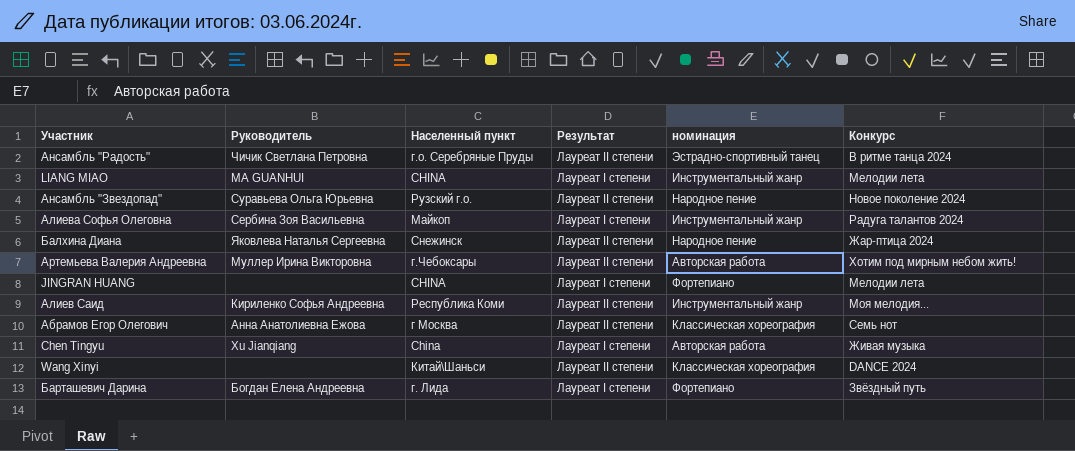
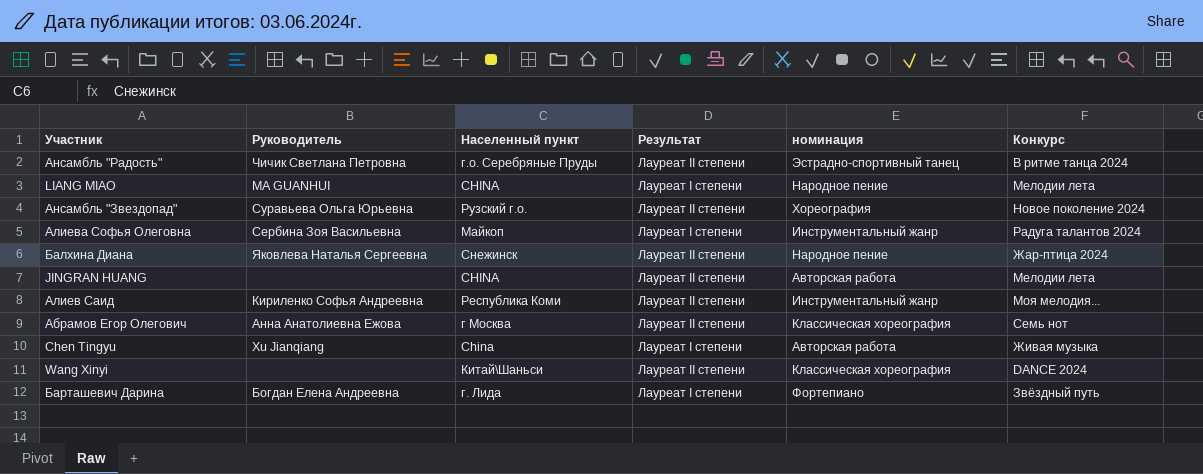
row Артемьева Валерия Андреевна: Муллер Ирина Викторовна | г.Чебоксары | Лауреат II степени | Авторская работа | Хотим под мирным небом жить! -> none
LIANG MIAO | номинация: Инструментальный жанр -> Народное пение
Ансамбль "Звездопад" | номинация: Народное пение -> Хореография
JINGRAN HUANG | Результат: Лауреат I степени -> Лауреат II степени
JINGRAN HUANG | номинация: Фортепиано -> Авторская работа

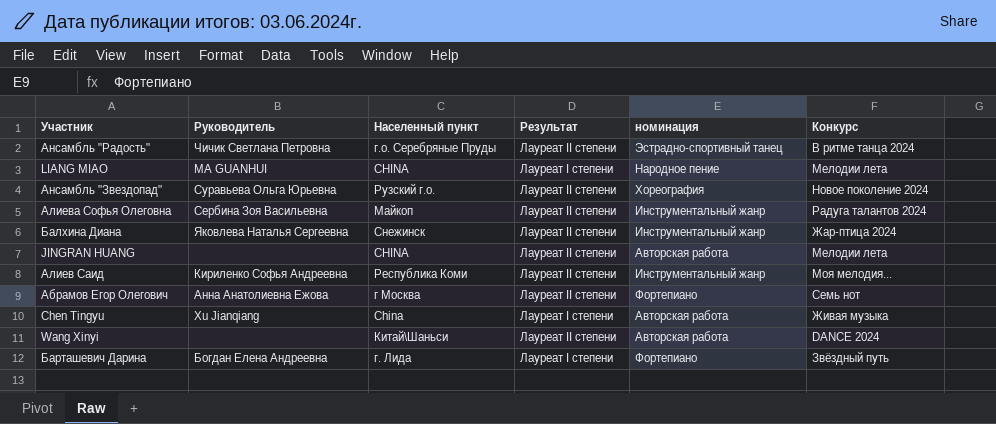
Алиева Софья Олеговна | Результат: Лауреат I степени -> Лауреат II степени
Балхина Диана | номинация: Народное пение -> Инструментальный жанр
Абрамов Егор Олегович | номинация: Классическая хореография -> Фортепиано
Wang Xinyi | номинация: Классическая хореография -> Авторская работа

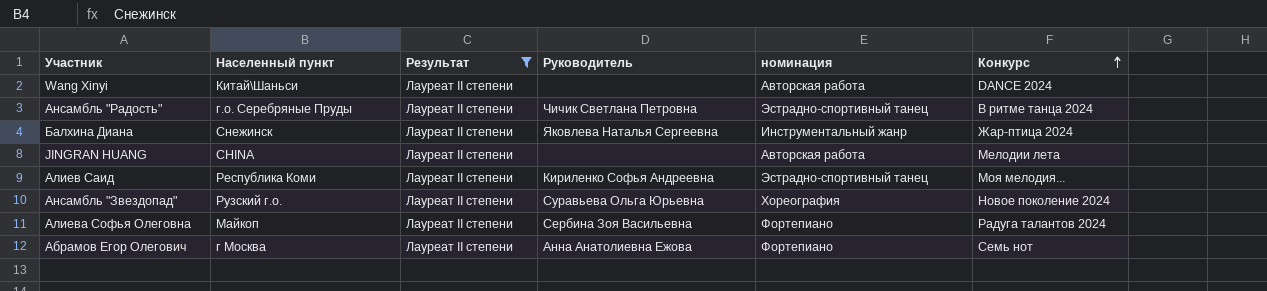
filter: none -> Результат = Лауреат II степени
row order: none -> Конкурс ascending
column Руководитель | position: 2 -> 4
Алиев Саид | номинация: Инструментальный жанр -> Эстрадно-спортивный танец
Алиева Софья Олеговна | номинация: Инструментальный жанр -> Фортепиано

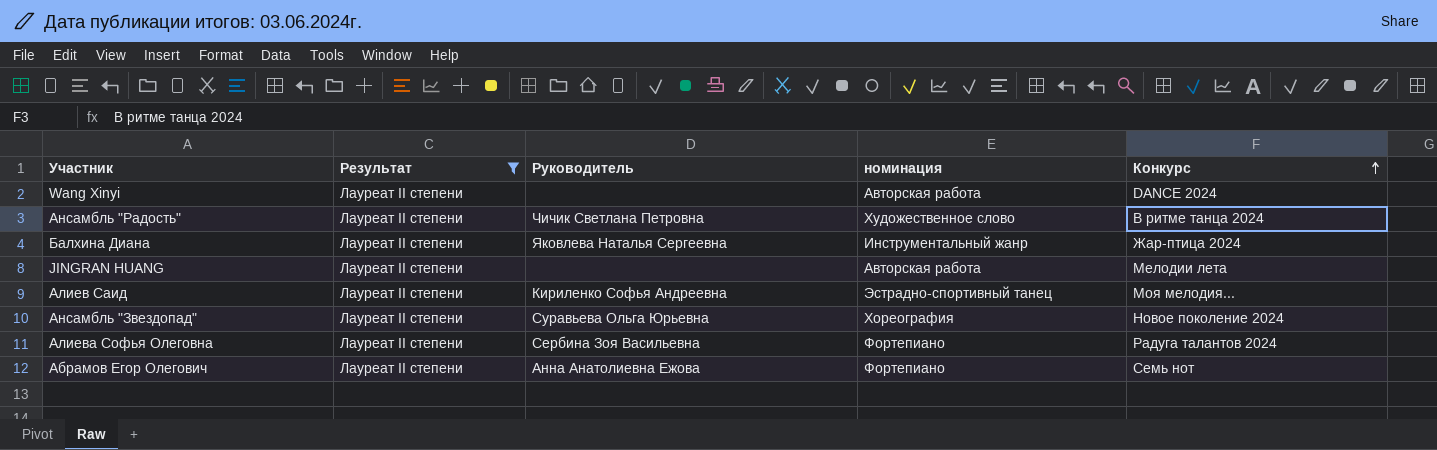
column Населенный пункт | position: 2 -> none
Ансамбль "Радость" | номинация: Эстрадно-спортивный танец -> Художественное слово

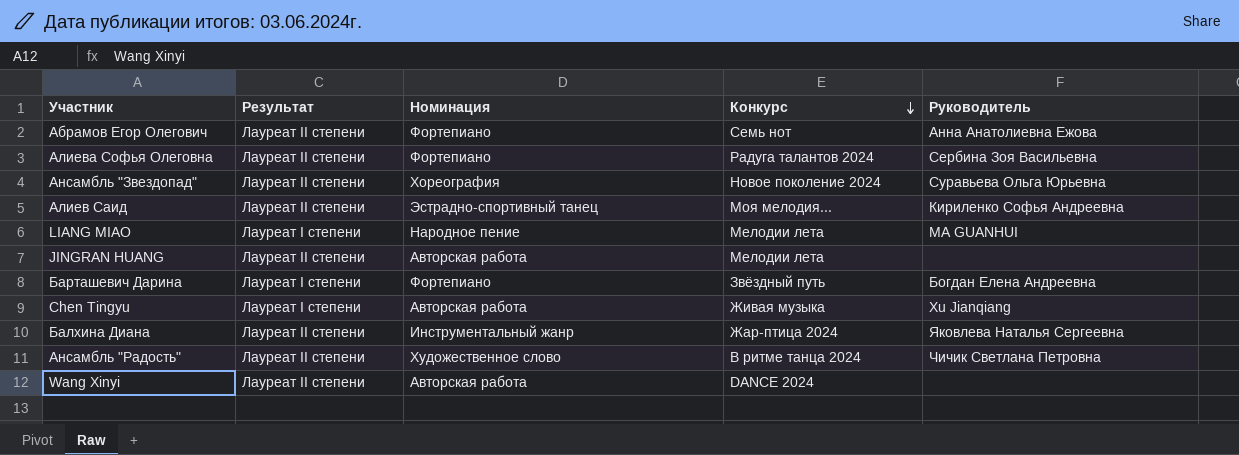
filter: Результат = Лауреат II степени -> none
row order: Конкурс ascending -> Конкурс descending
column name: номинация -> Номинация
column Руководитель | position: 3 -> 5

